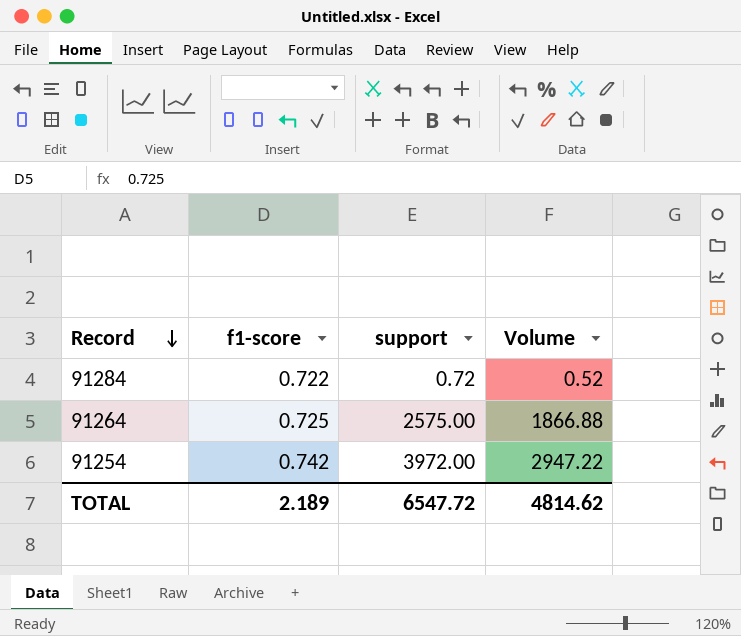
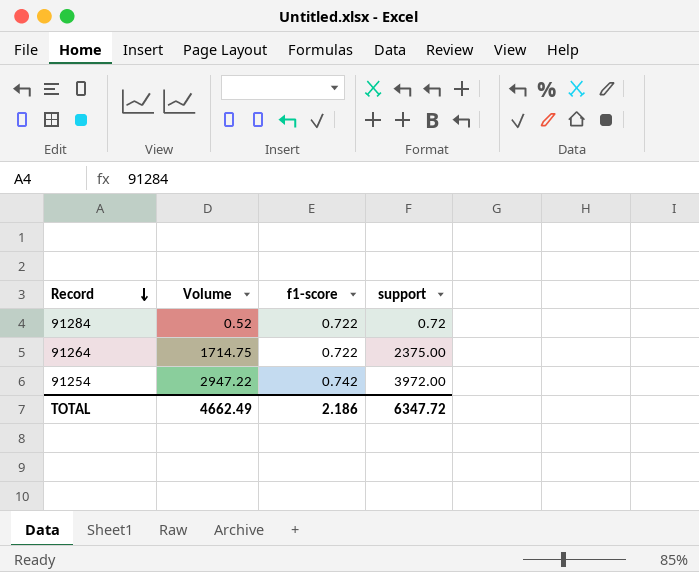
column Volume | position: 4 -> 2
91264 | Volume: 1866.88 -> 1714.75
91264 | f1-score: 0.725 -> 0.722
91264 | support: 2575.00 -> 2375.00
TOTAL | Volume: 4814.62 -> 4662.49
TOTAL | f1-score: 2.189 -> 2.186
TOTAL | support: 6547.72 -> 6347.72

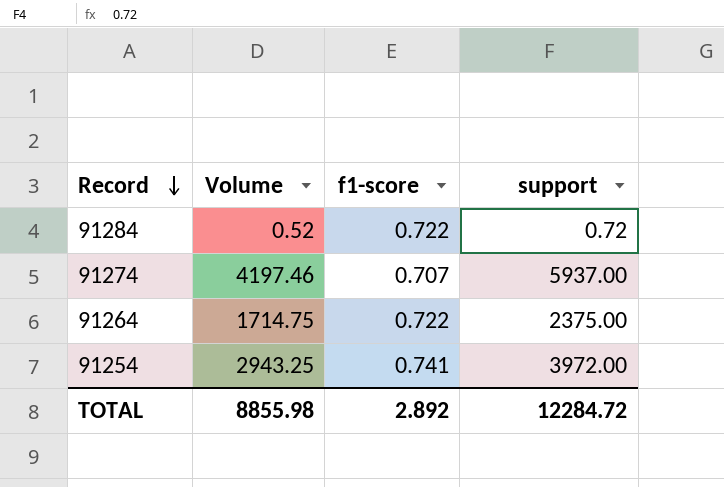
row 91274: none -> 4197.46 | 0.707 | 5937.00
91254 | Volume: 2947.22 -> 2943.25
91254 | f1-score: 0.742 -> 0.741
TOTAL | Volume: 4662.49 -> 8855.98
TOTAL | f1-score: 2.186 -> 2.892
TOTAL | support: 6347.72 -> 12284.72

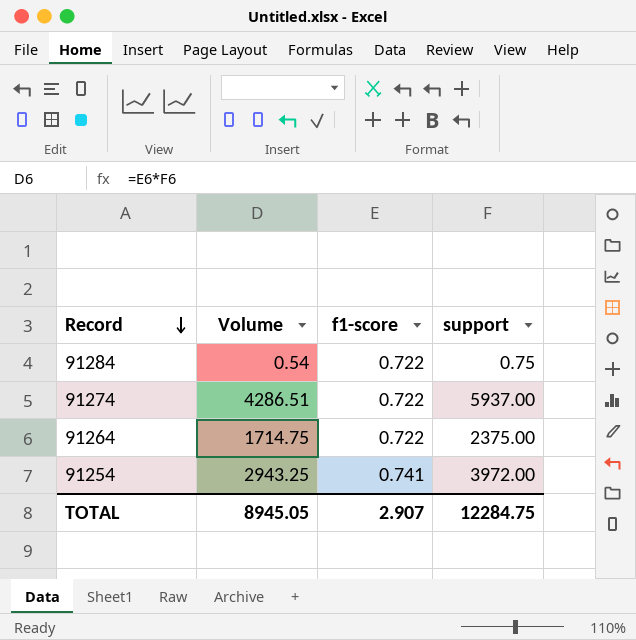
91284 | Volume: 0.52 -> 0.54
91284 | support: 0.72 -> 0.75
91274 | Volume: 4197.46 -> 4286.51
91274 | f1-score: 0.707 -> 0.722
TOTAL | Volume: 8855.98 -> 8945.05
TOTAL | f1-score: 2.892 -> 2.907
TOTAL | support: 12284.72 -> 12284.75

